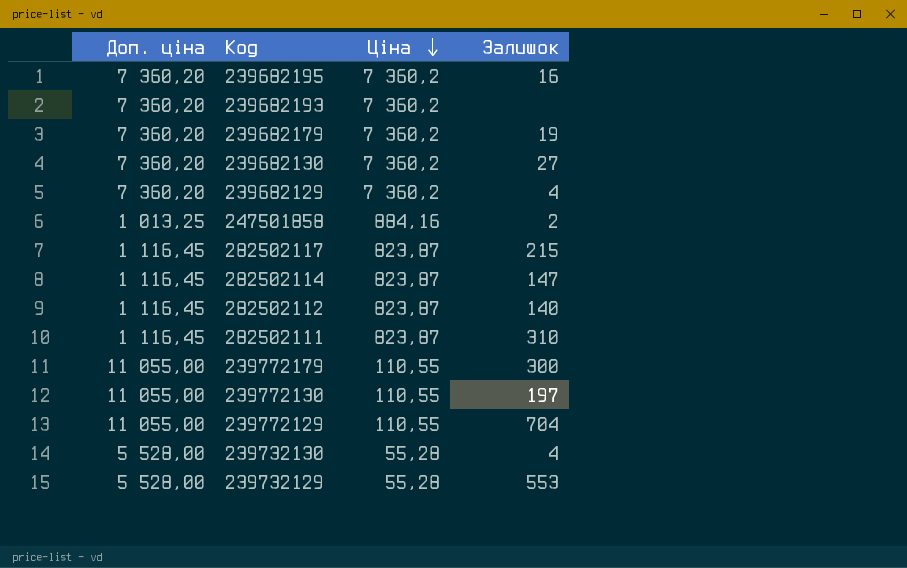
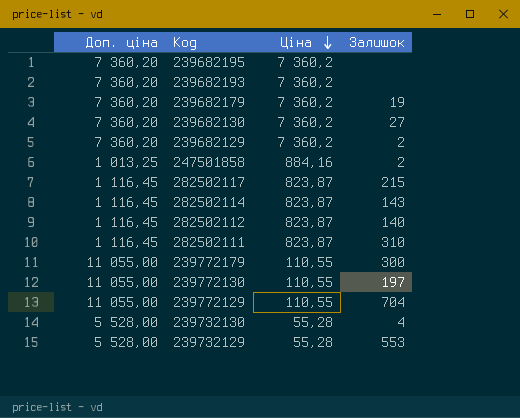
239682195 | Залишок: 16 -> none
239682129 | Залишок: 4 -> 2
282502114 | Залишок: 147 -> 143

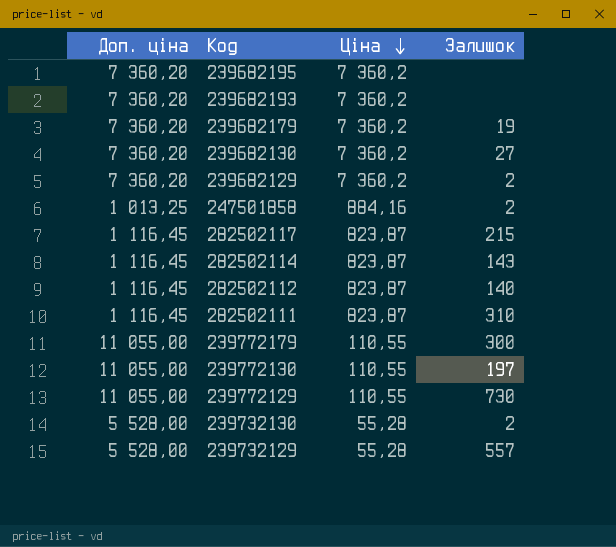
239772129 | Залишок: 704 -> 730
239732130 | Залишок: 4 -> 2
239732129 | Залишок: 553 -> 557

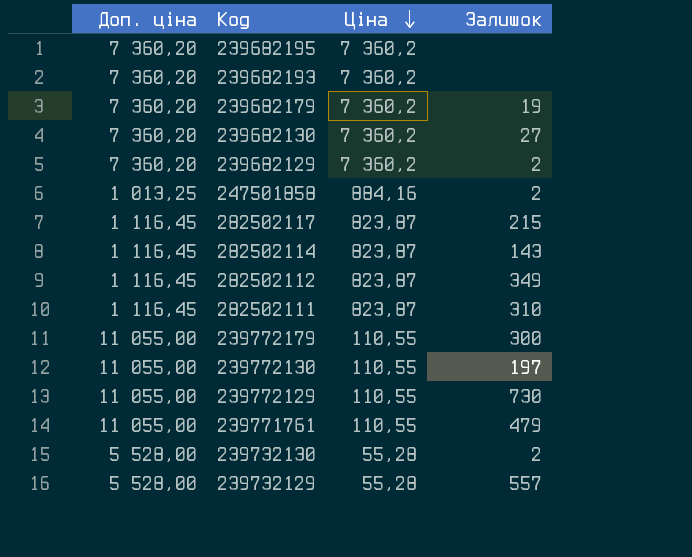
282502112 | Залишок: 140 -> 349
row 239771761: none -> 11 055,00 | 110,55 | 479

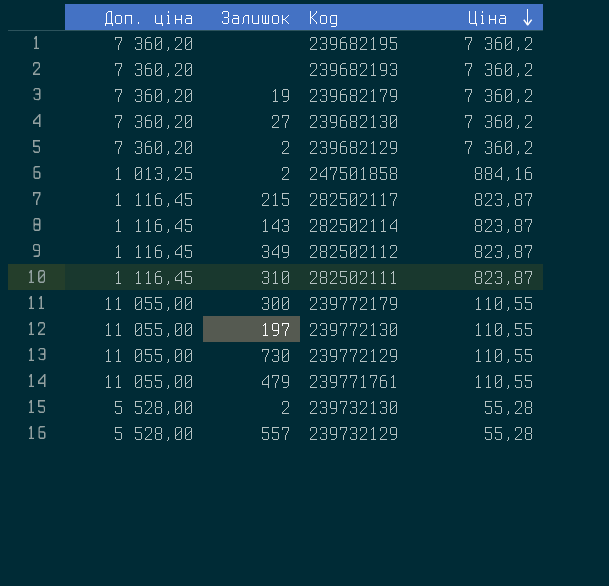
column Залишок | position: 4 -> 2

